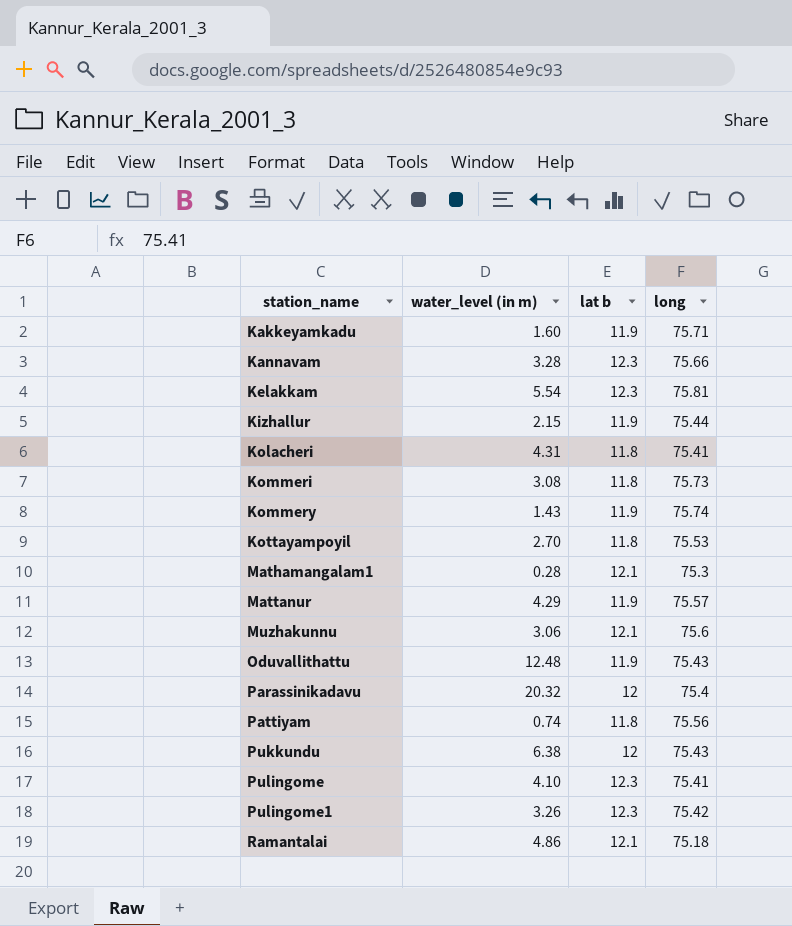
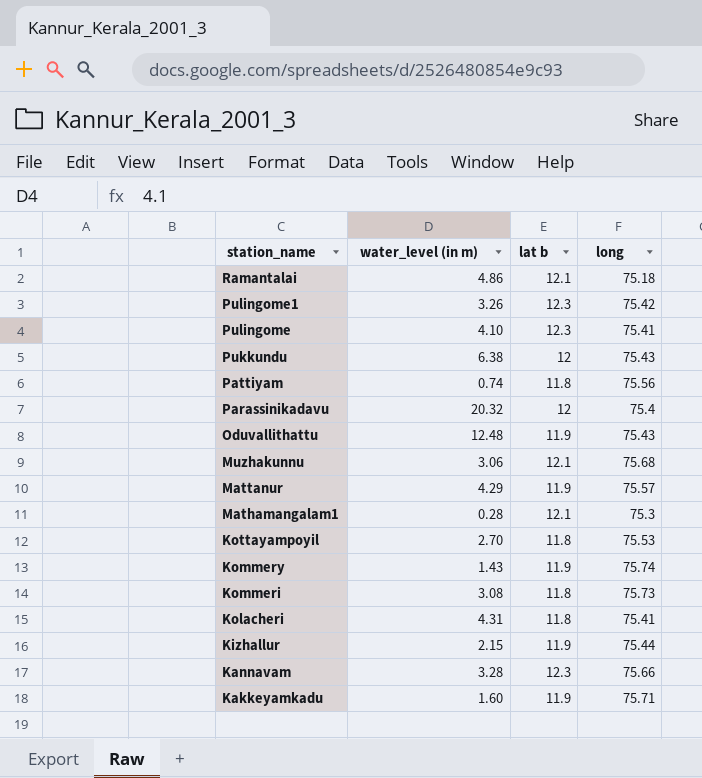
row order: station_name ascending -> station_name descending
row Kelakkam: 5.54 | 12.3 | 75.81 -> none
Muzhakunnu | long: 75.6 -> 75.68

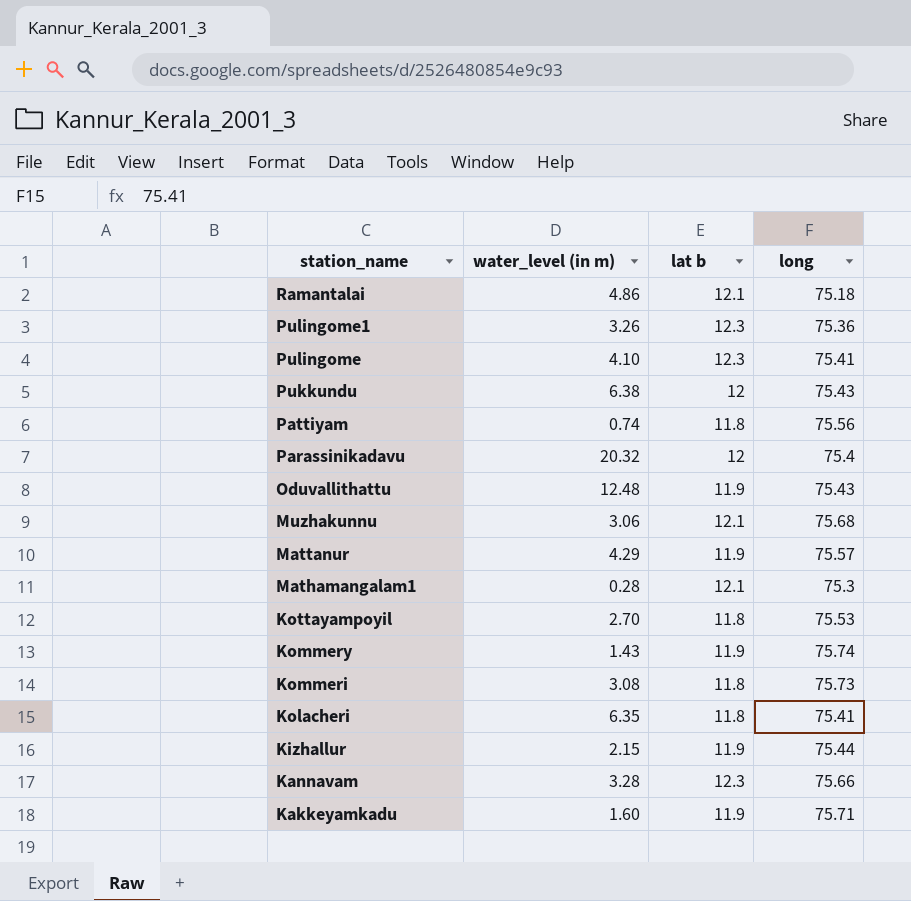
Pulingome1 | long: 75.42 -> 75.36
Kolacheri | water_level (in m): 4.31 -> 6.35

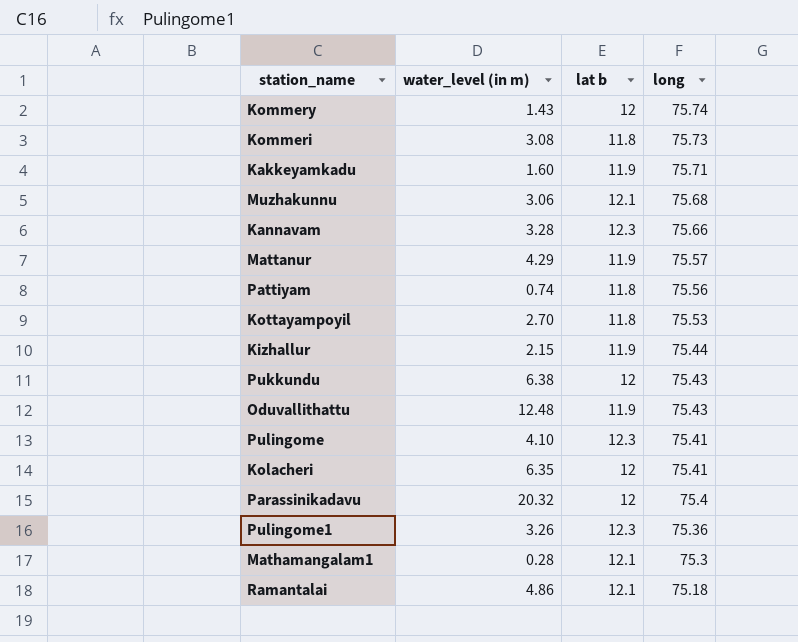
row order: station_name descending -> long descending
Kommery | lat b: 11.9 -> 12
Kolacheri | lat b: 11.8 -> 12

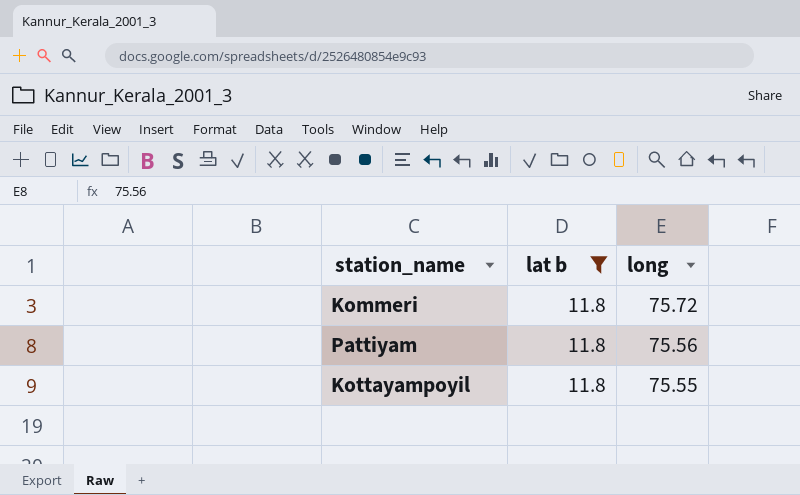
filter: none -> lat b = 11.8
column water_level (in m) | position: 2 -> none
Kommeri | long: 75.73 -> 75.72
Kottayampoyil | long: 75.53 -> 75.55

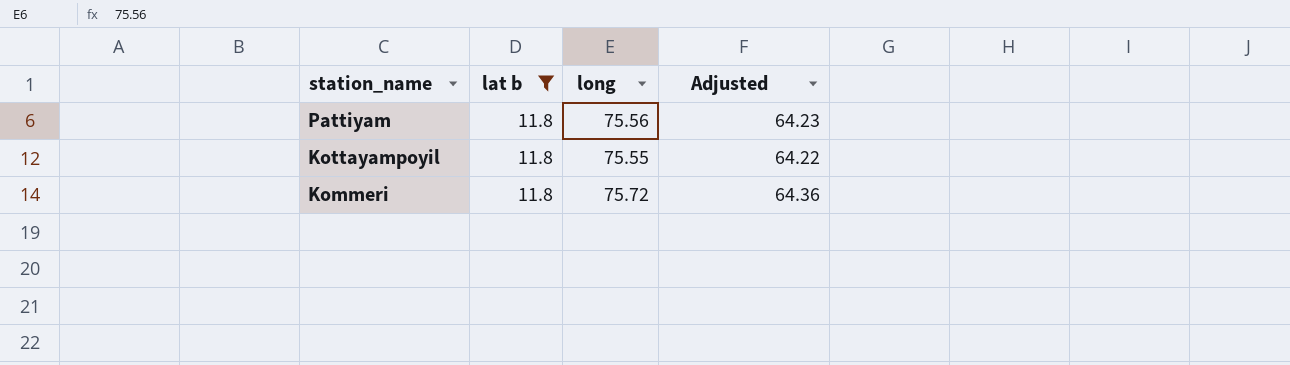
row order: long descending -> station_name descending
column Adjusted | formula: none -> [long] * 0.85

